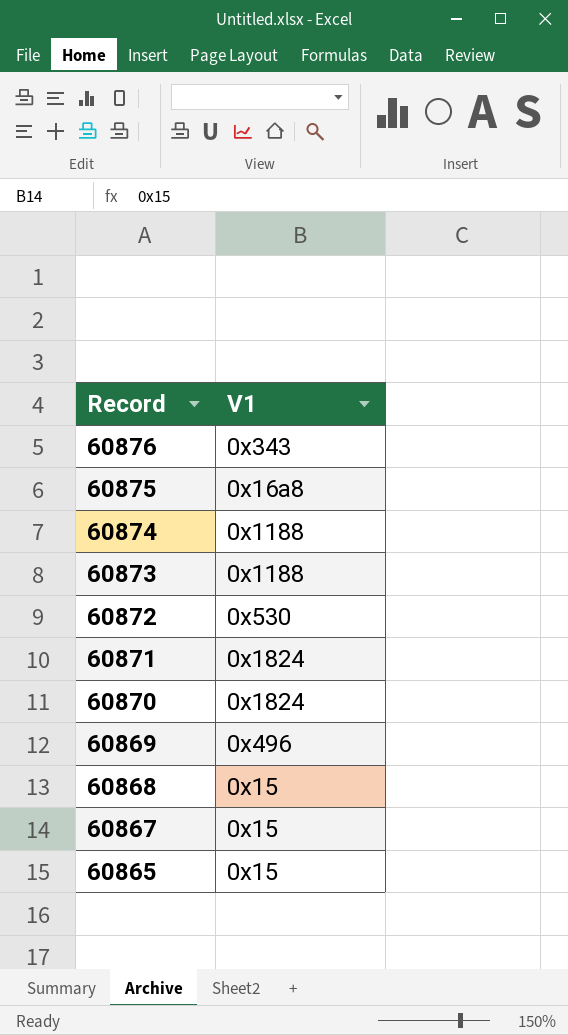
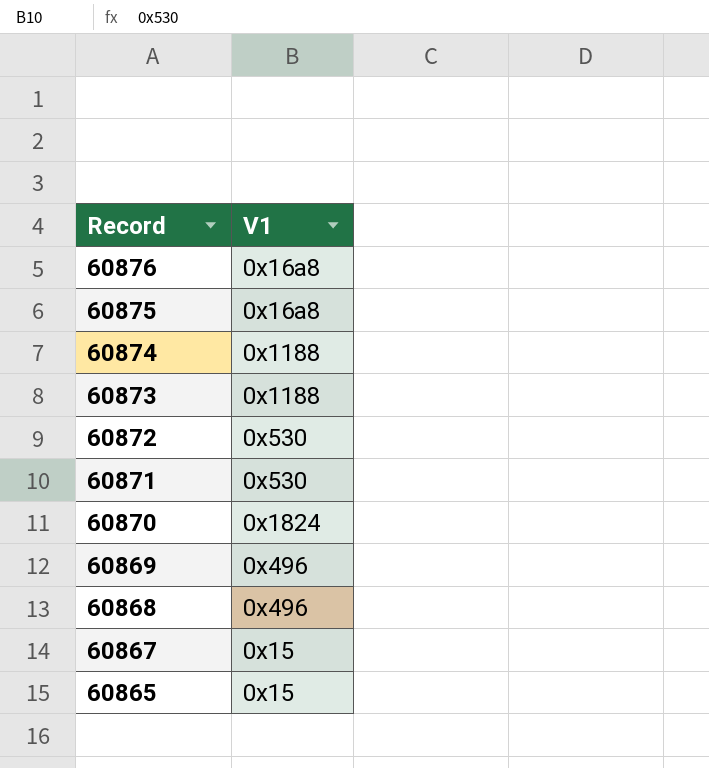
60876 | V1: 0x343 -> 0x16a8
60871 | V1: 0x1824 -> 0x530
60868 | V1: 0x15 -> 0x496

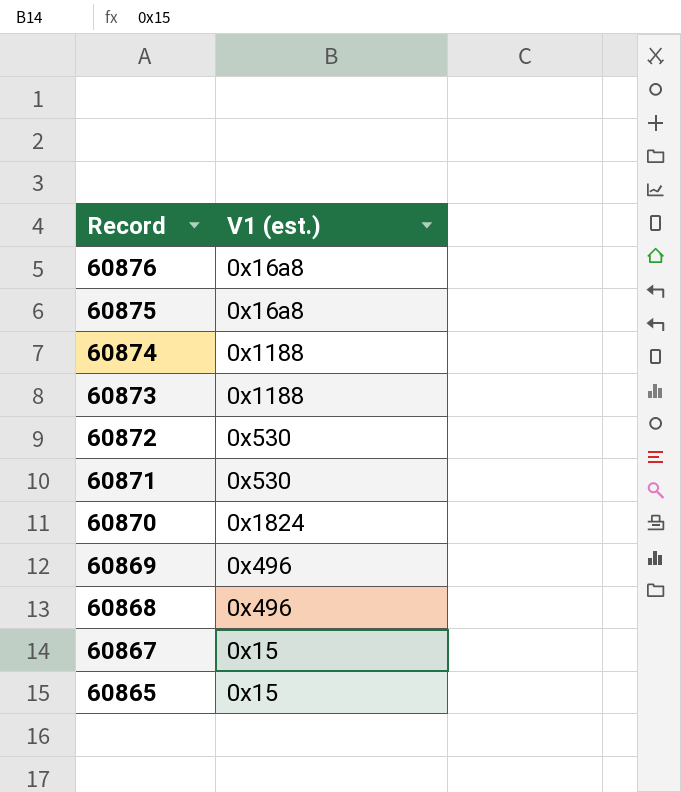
column name: V1 -> V1 (est.)

